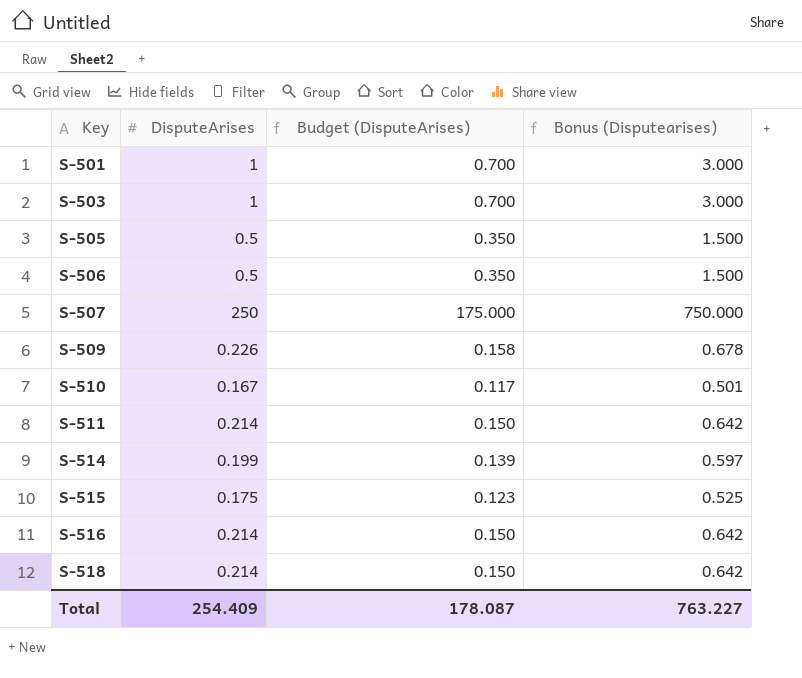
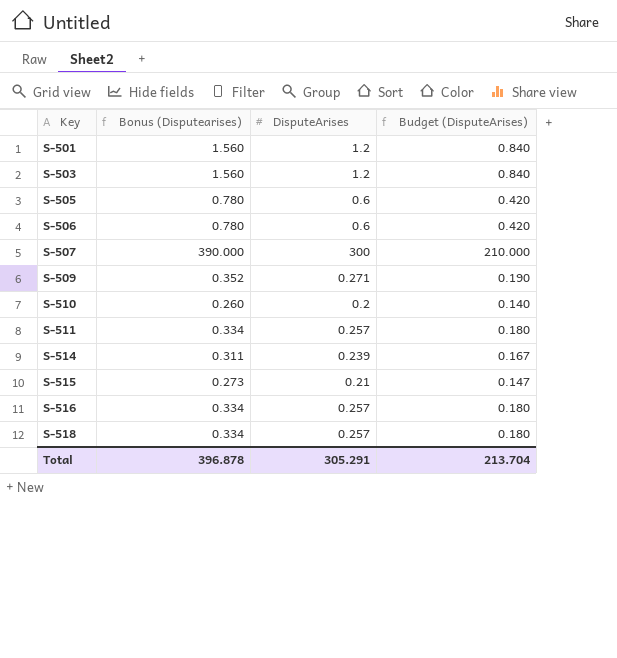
column Bonus (Disputearises) | formula: [DisputeArises] * 3 -> [DisputeArises] * 1.3
column Bonus (Disputearises) | position: 4 -> 2
S-501 | DisputeArises: 1 -> 1.2
S-501 | Budget (DisputeArises): 0.700 -> 0.840
S-503 | DisputeArises: 1 -> 1.2
S-503 | Budget (DisputeArises): 0.700 -> 0.840
S-505 | DisputeArises: 0.5 -> 0.6
S-505 | Budget (DisputeArises): 0.350 -> 0.420
S-506 | DisputeArises: 0.5 -> 0.6
S-506 | Budget (DisputeArises): 0.350 -> 0.420
S-507 | DisputeArises: 250 -> 300
S-507 | Budget (DisputeArises): 175.000 -> 210.000
S-509 | DisputeArises: 0.226 -> 0.271
S-509 | Budget (DisputeArises): 0.158 -> 0.190
S-510 | DisputeArises: 0.167 -> 0.2
S-510 | Budget (DisputeArises): 0.117 -> 0.140
S-511 | DisputeArises: 0.214 -> 0.257
S-511 | Budget (DisputeArises): 0.150 -> 0.180
S-514 | DisputeArises: 0.199 -> 0.239
S-514 | Budget (DisputeArises): 0.139 -> 0.167
S-515 | DisputeArises: 0.175 -> 0.21
S-515 | Budget (DisputeArises): 0.123 -> 0.147
S-516 | DisputeArises: 0.214 -> 0.257
S-516 | Budget (DisputeArises): 0.150 -> 0.180
S-518 | DisputeArises: 0.214 -> 0.257
S-518 | Budget (DisputeArises): 0.150 -> 0.180
Total | Bonus (Disputearises): 763.227 -> 396.878
Total | DisputeArises: 254.409 -> 305.291
Total | Budget (DisputeArises): 178.087 -> 213.704

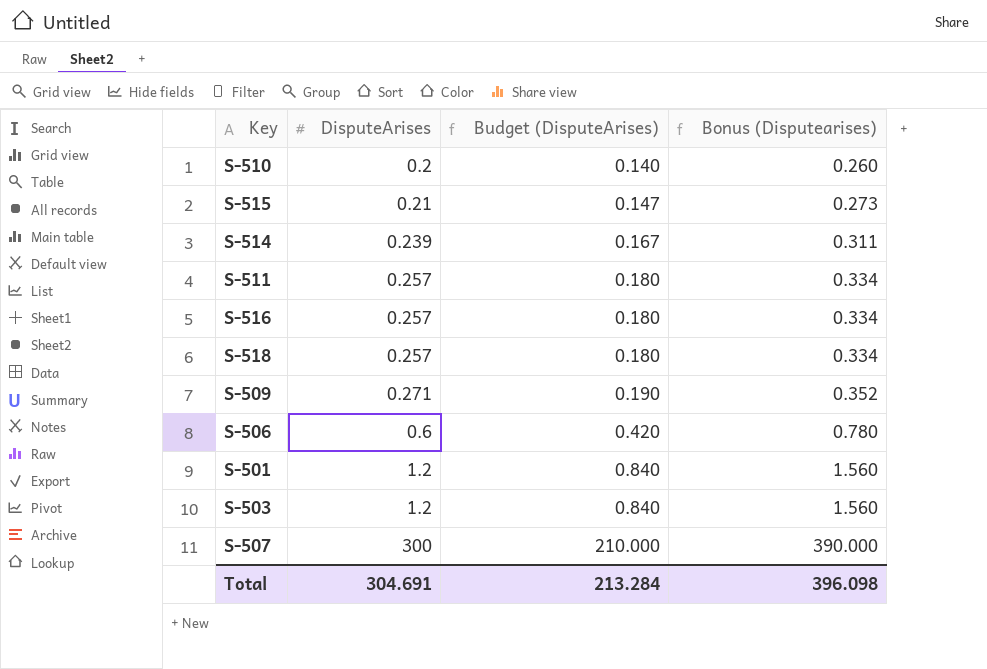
row order: Key ascending -> DisputeArises ascending
column Bonus (Disputearises) | position: 2 -> 4
row S-505: 0.780 | 0.6 | 0.420 -> none
Total | DisputeArises: 305.291 -> 304.691
Total | Budget (DisputeArises): 213.704 -> 213.284
Total | Bonus (Disputearises): 396.878 -> 396.098

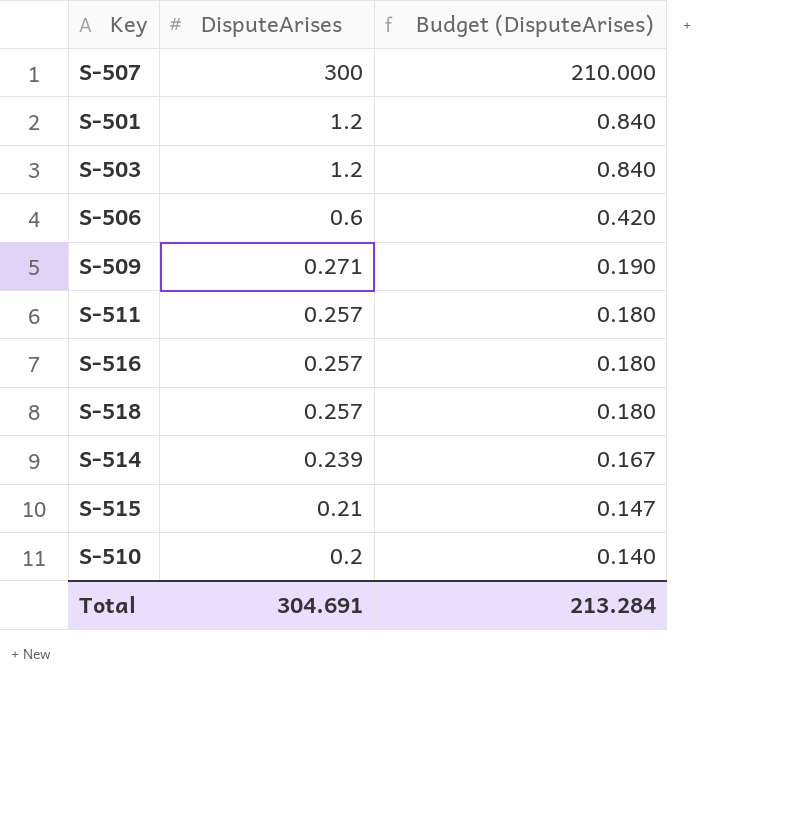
row order: DisputeArises ascending -> DisputeArises descending
column Bonus (Disputearises) | formula: [DisputeArises] * 1.3 -> none

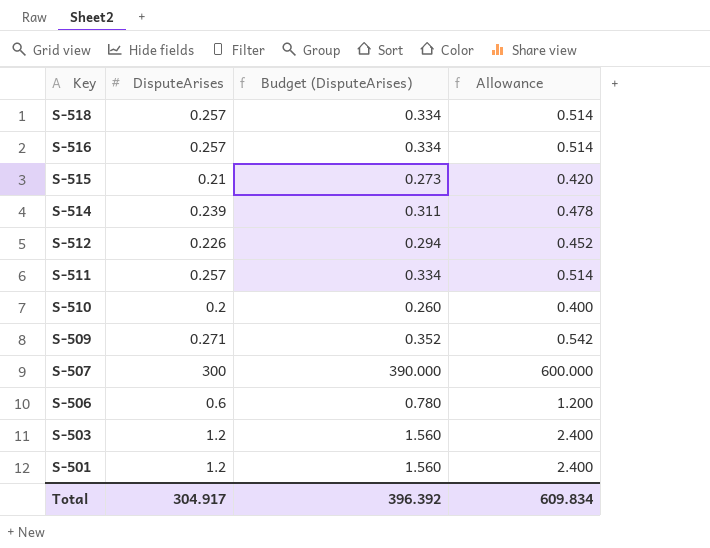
row order: DisputeArises descending -> Key descending
column Budget (DisputeArises) | formula: [DisputeArises] * 0.7 -> [DisputeArises] * 1.3
column Allowance | formula: none -> [DisputeArises] * 2
row S-512: none -> 0.226 | 0.294 | 0.452
Total | DisputeArises: 304.691 -> 304.917
Total | Budget (DisputeArises): 213.284 -> 396.392

